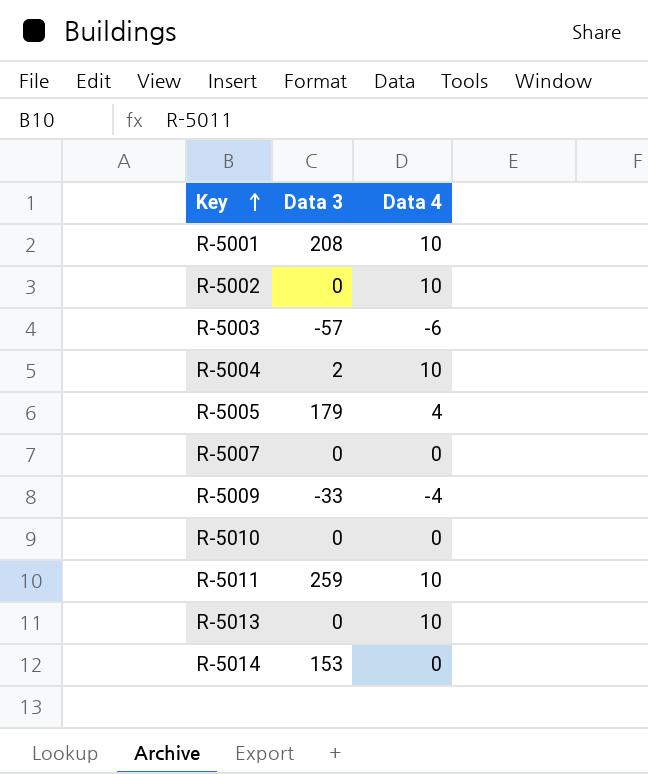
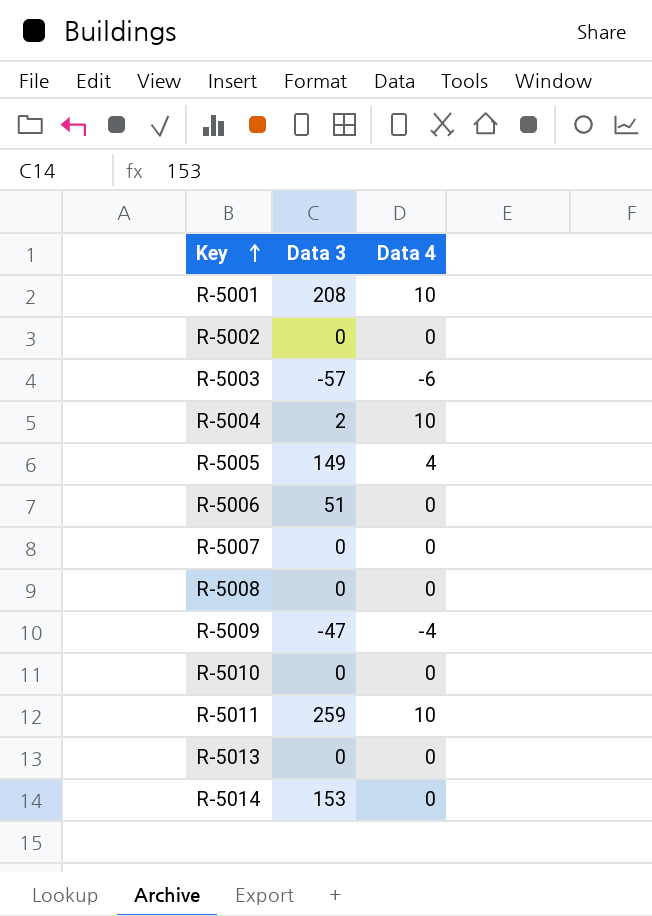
R-5002 | Data 4: 10 -> 0
R-5005 | Data 3: 179 -> 149
row R-5006: none -> 51 | 0
row R-5008: none -> 0 | 0
R-5009 | Data 3: -33 -> -47
R-5013 | Data 4: 10 -> 0

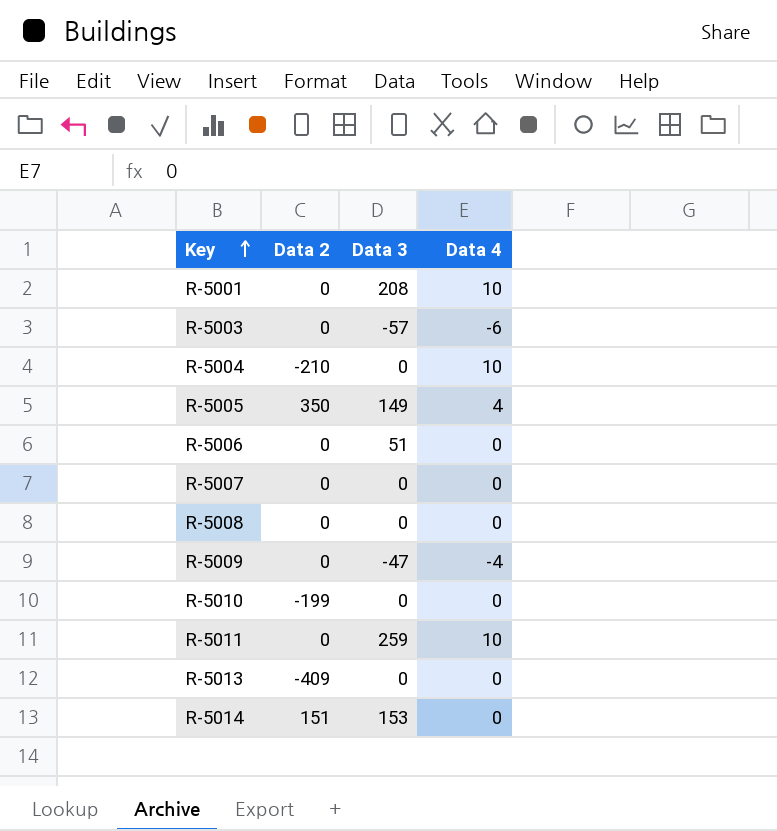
column Data 2 | position: none -> 2
row R-5002: 0 | 0 -> none
R-5004 | Data 3: 2 -> 0

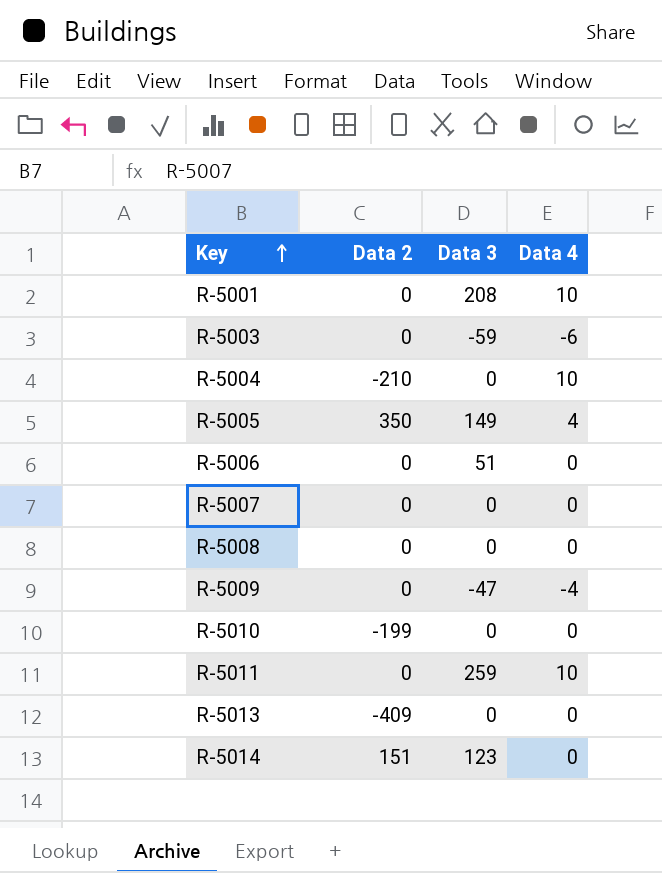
R-5003 | Data 3: -57 -> -59
R-5014 | Data 3: 153 -> 123

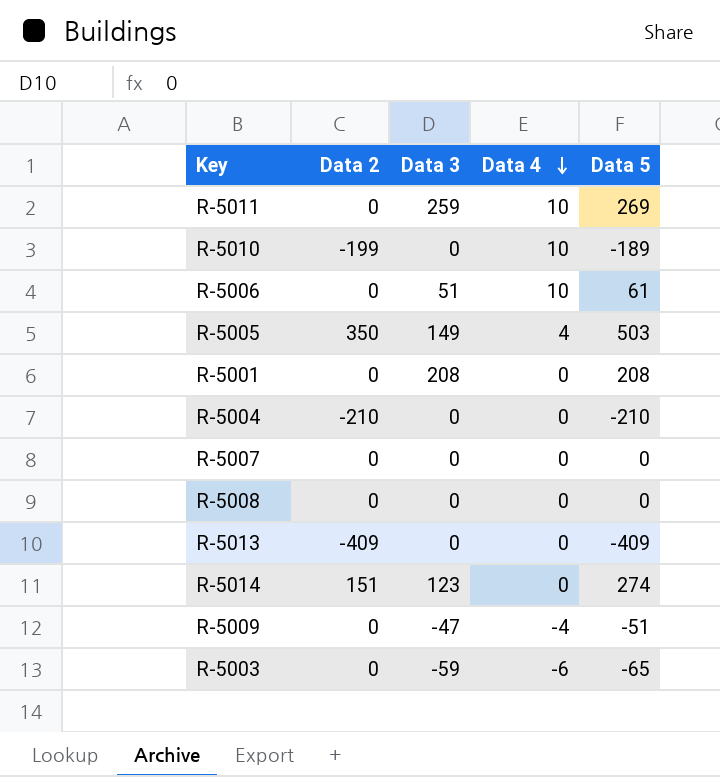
row order: Key ascending -> Data 4 descending
column Data 5 | formula: none -> [Data 2] + [Data 3] + [Data 4]
R-5010 | Data 4: 0 -> 10
R-5006 | Data 4: 0 -> 10
R-5001 | Data 4: 10 -> 0
R-5004 | Data 4: 10 -> 0

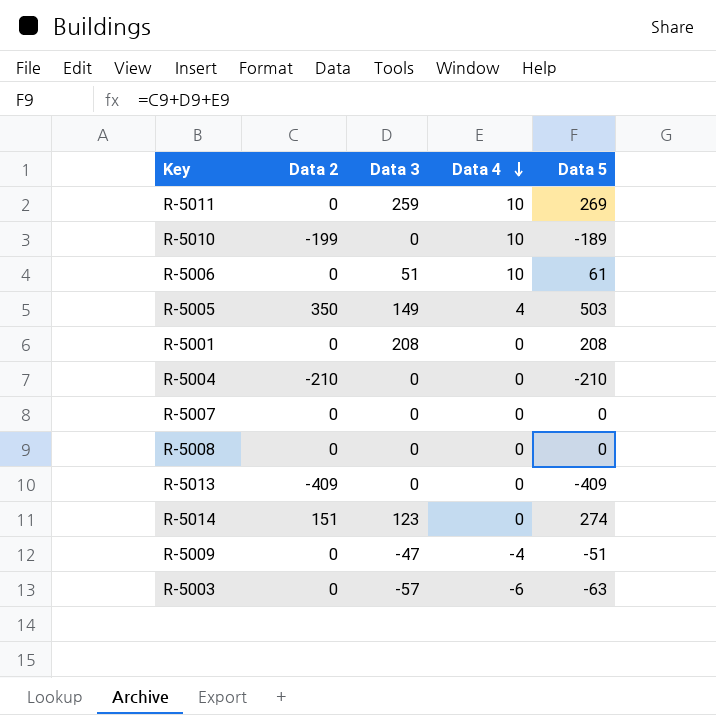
R-5003 | Data 3: -59 -> -57
R-5003 | Data 5: -65 -> -63

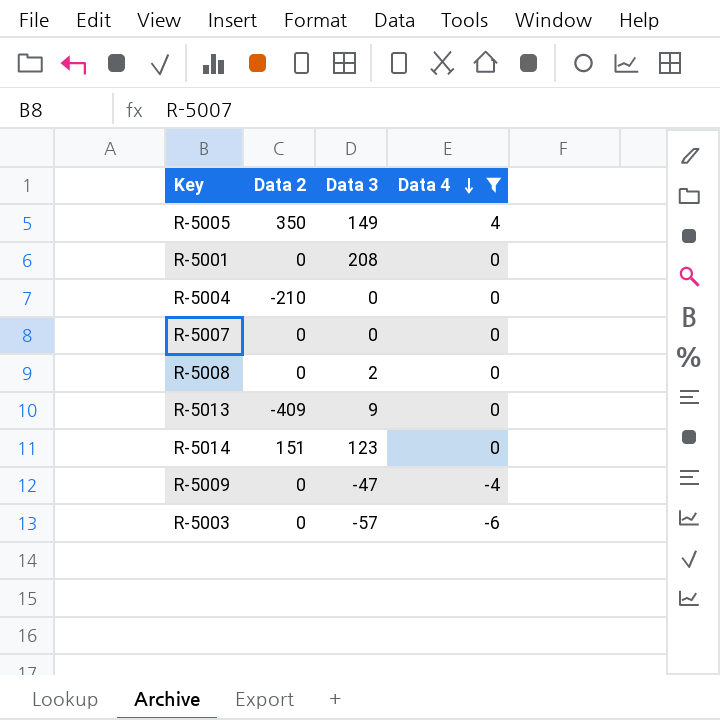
filter: none -> Data 4 != 10
column Data 5 | formula: [Data 2] + [Data 3] + [Data 4] -> none
R-5008 | Data 3: 0 -> 2
R-5013 | Data 3: 0 -> 9

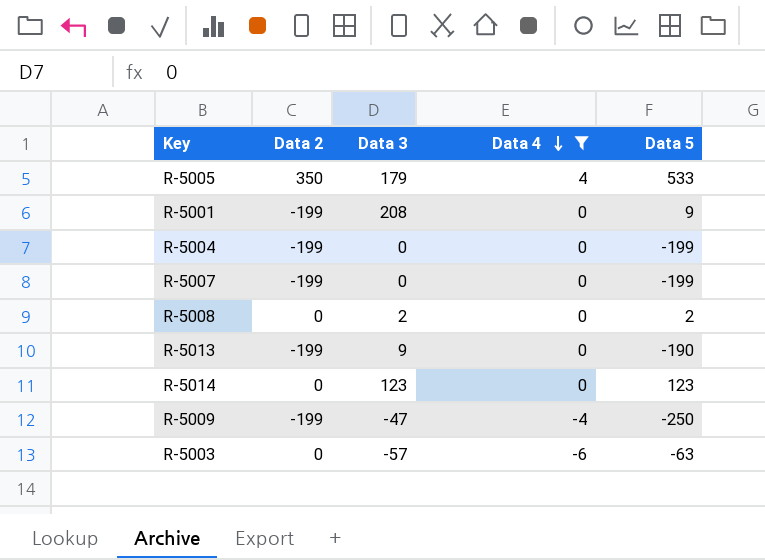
column Data 5 | formula: none -> [Data 2] + [Data 3] + [Data 4]
R-5005 | Data 3: 149 -> 179
R-5001 | Data 2: 0 -> -199
R-5004 | Data 2: -210 -> -199
R-5007 | Data 2: 0 -> -199
R-5013 | Data 2: -409 -> -199
R-5014 | Data 2: 151 -> 0
R-5009 | Data 2: 0 -> -199

